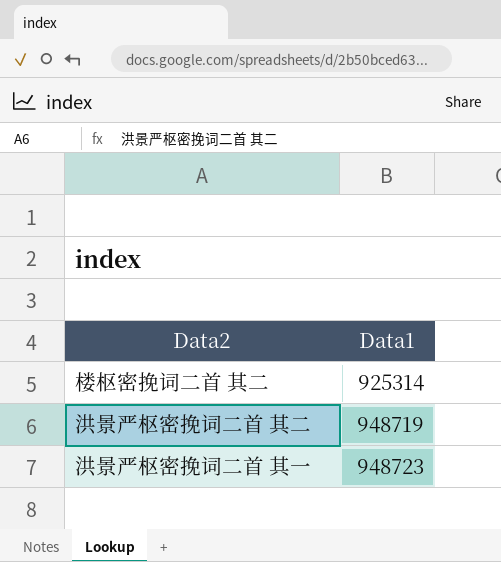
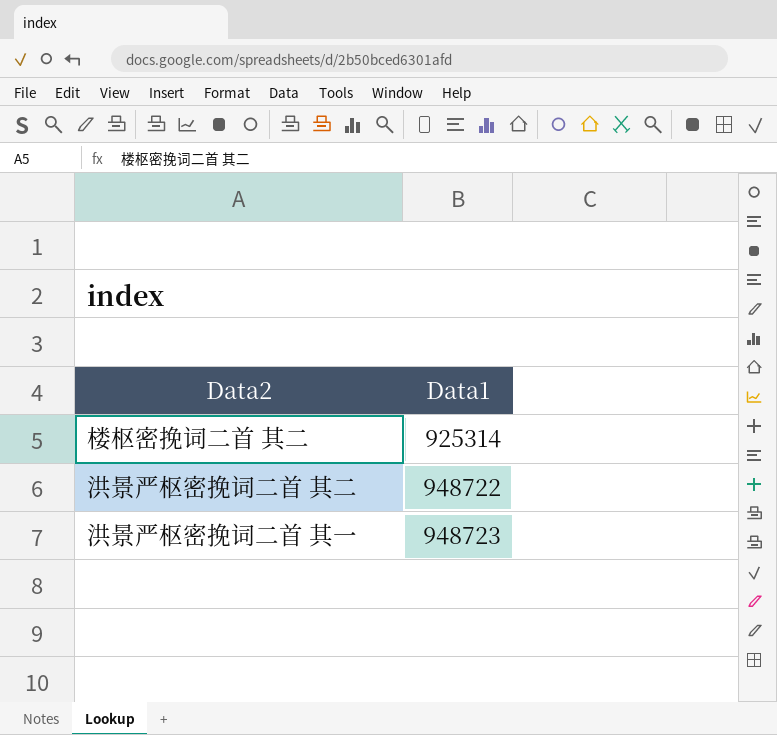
洪景严枢密挽词二首 其二 | Data1: 948719 -> 948722

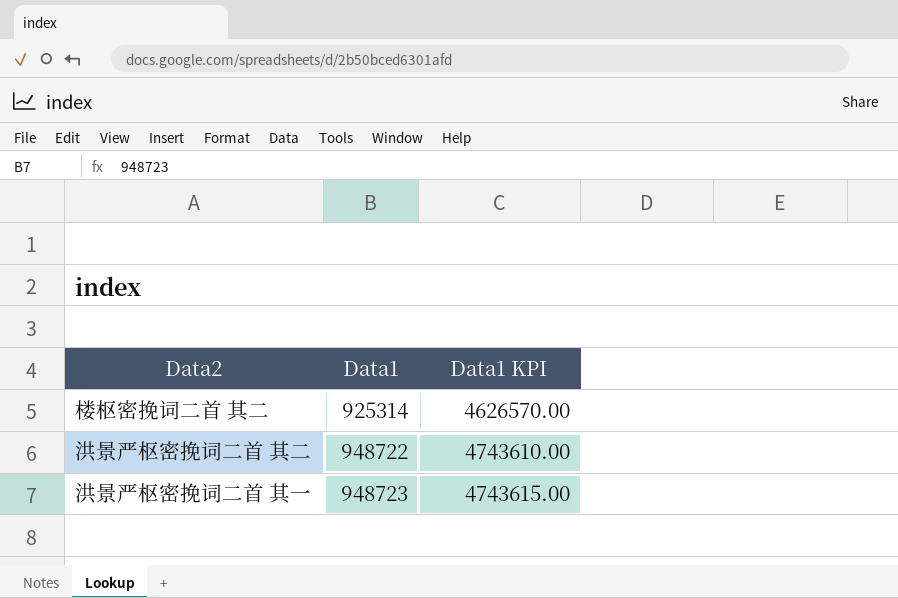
column Data1 KPI | formula: none -> [Data1] * 5

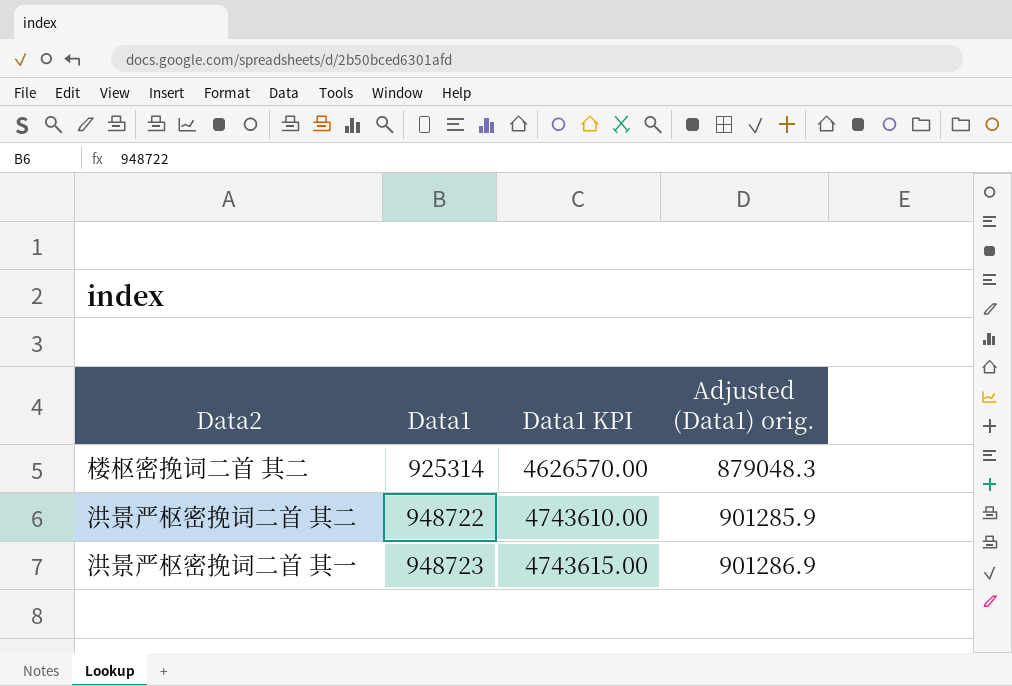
column Adjusted (Data1) orig. | formula: none -> [Data1] * 0.95

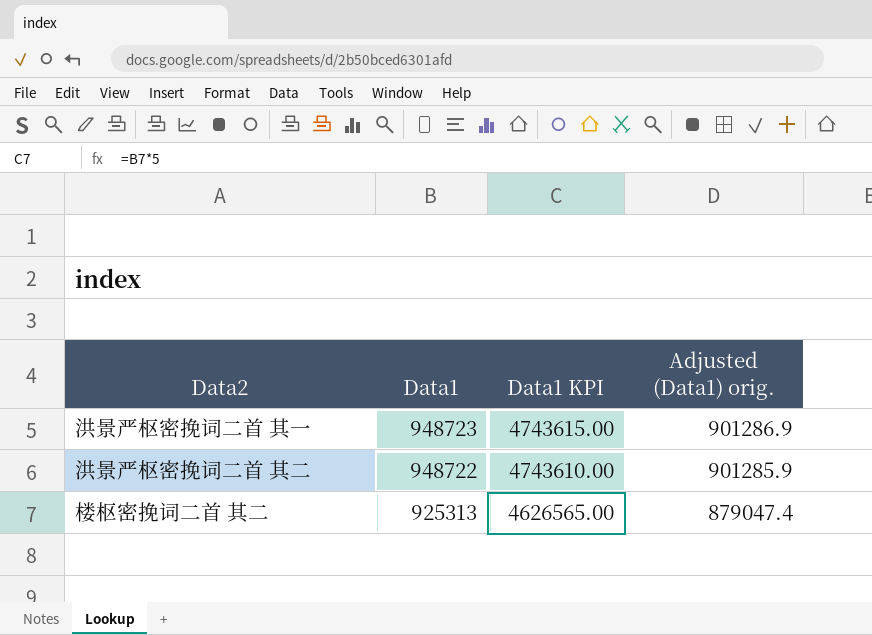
row order: Data1 ascending -> Data1 descending
楼枢密挽词二首 其二 | Data1: 925314 -> 925313
楼枢密挽词二首 其二 | Data1 KPI: 4626570.00 -> 4626565.00
楼枢密挽词二首 其二 | Adjusted (Data1) orig.: 879048.3 -> 879047.4

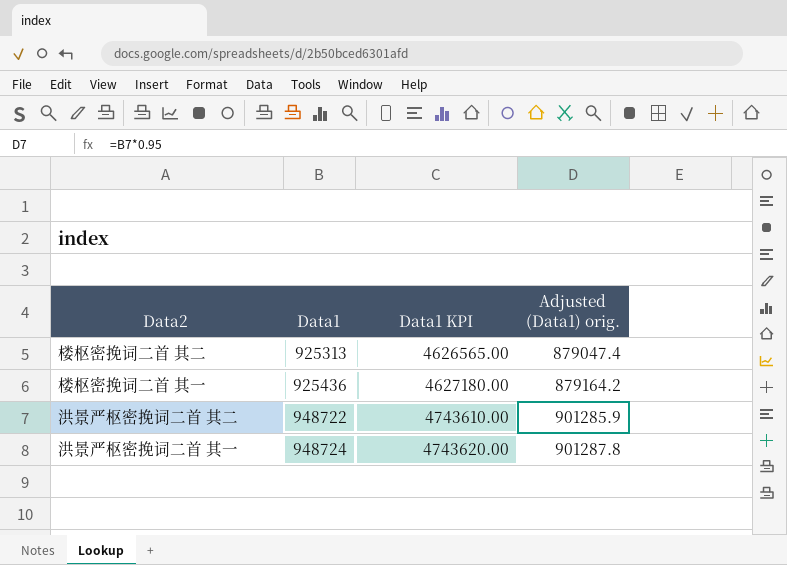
row order: Data1 descending -> Data1 ascending
row 楼枢密挽词二首 其一: none -> 925436 | 4627180.00 | 879164.2
洪景严枢密挽词二首 其一 | Data1: 948723 -> 948724
洪景严枢密挽词二首 其一 | Data1 KPI: 4743615.00 -> 4743620.00
洪景严枢密挽词二首 其一 | Adjusted (Data1) orig.: 901286.9 -> 901287.8

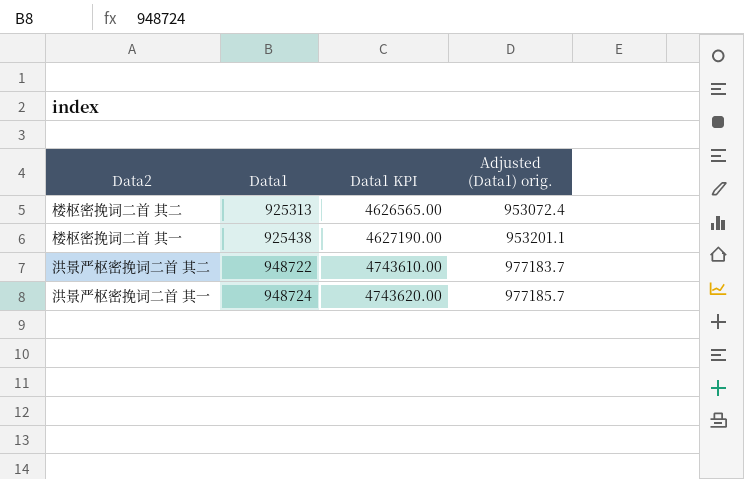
column Adjusted (Data1) orig. | formula: [Data1] * 0.95 -> [Data1] * 1.03
楼枢密挽词二首 其一 | Data1: 925436 -> 925438
楼枢密挽词二首 其一 | Data1 KPI: 4627180.00 -> 4627190.00

